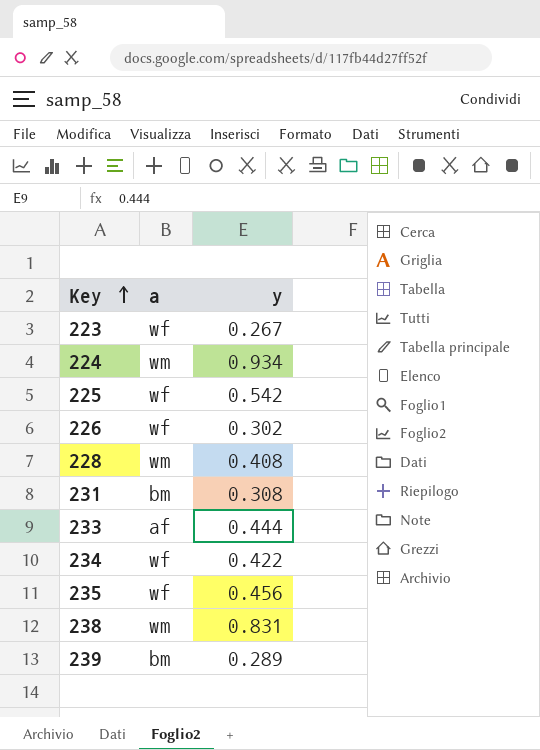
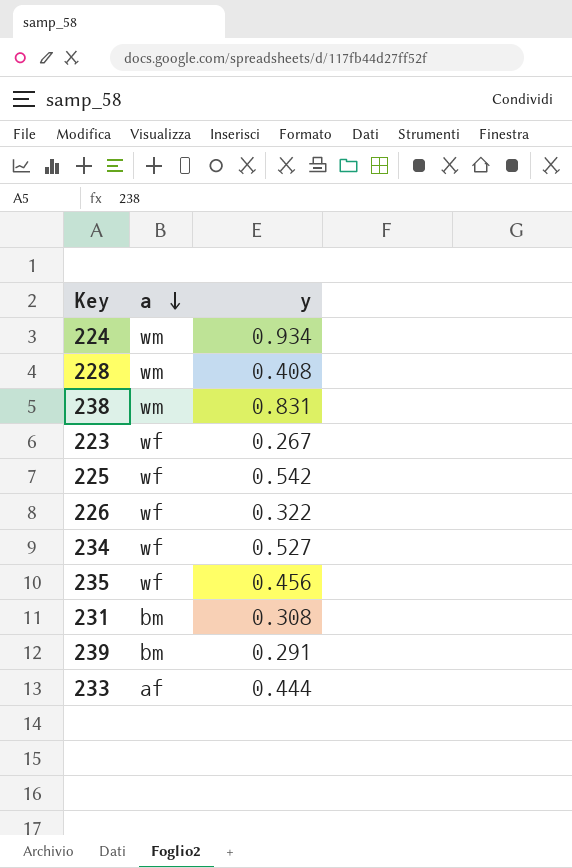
row order: Key ascending -> a descending
226 | y: 0.302 -> 0.322
234 | y: 0.422 -> 0.527
239 | y: 0.289 -> 0.291

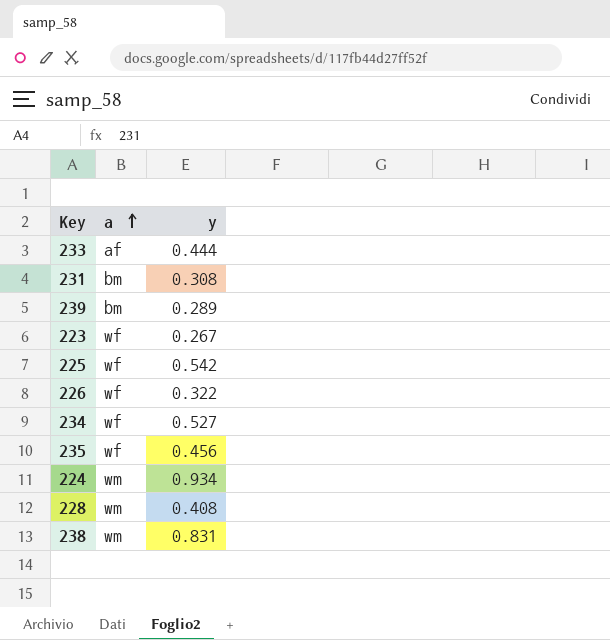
row order: a descending -> a ascending
239 | y: 0.291 -> 0.289

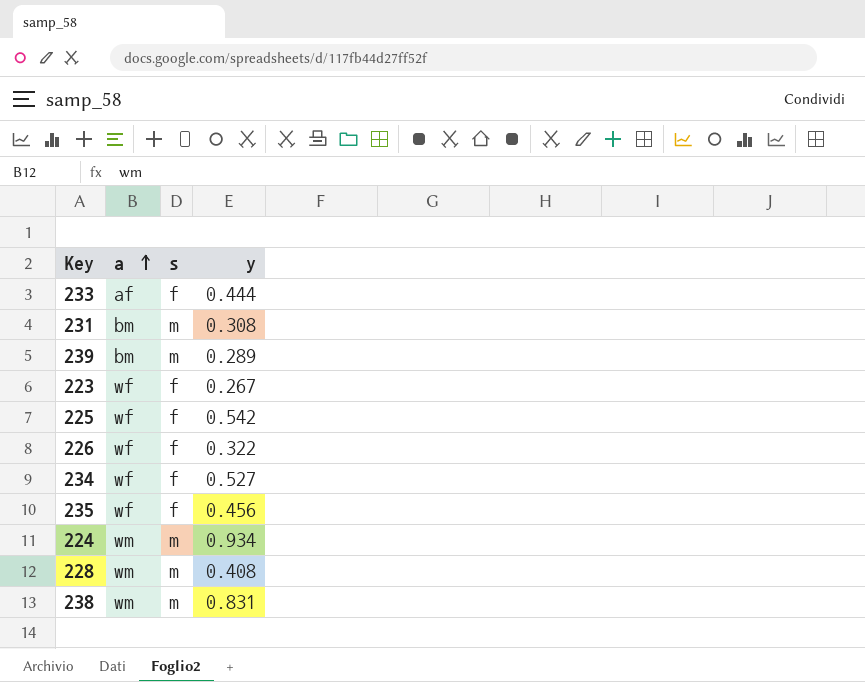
column s | position: none -> 3

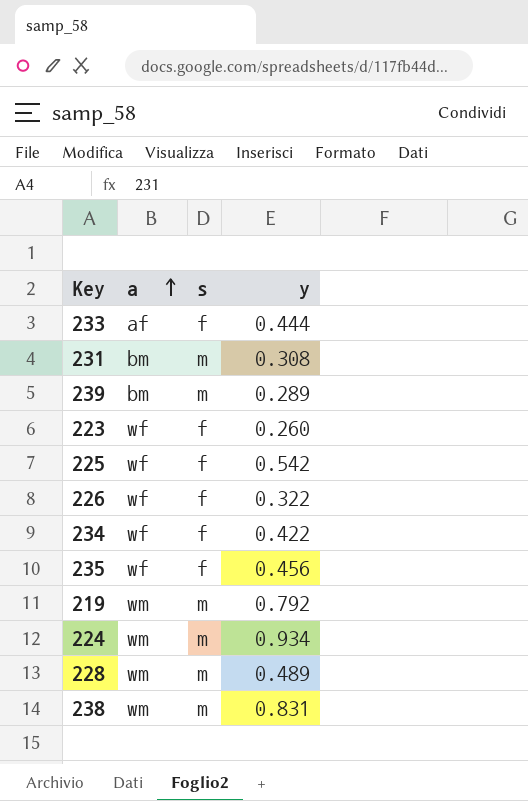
223 | y: 0.267 -> 0.260
234 | y: 0.527 -> 0.422
row 219: none -> wm | m | 0.792
228 | y: 0.408 -> 0.489

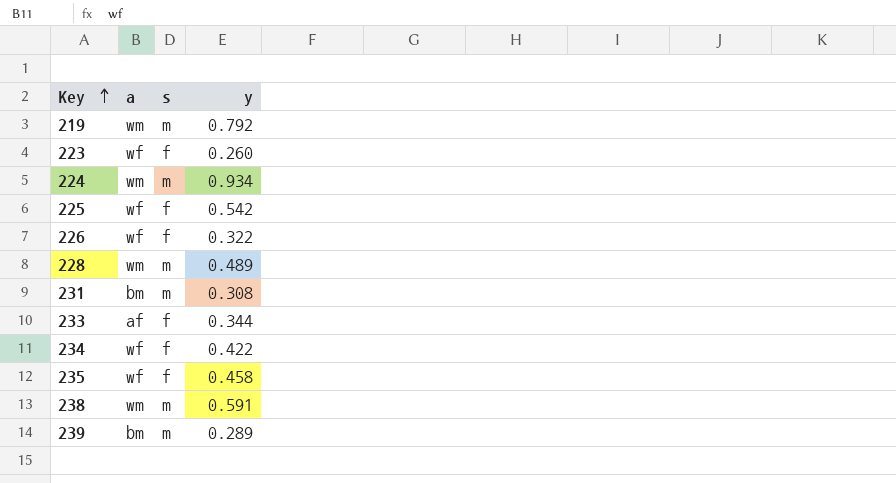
row order: a ascending -> Key ascending
233 | y: 0.444 -> 0.344
235 | y: 0.456 -> 0.458
238 | y: 0.831 -> 0.591

